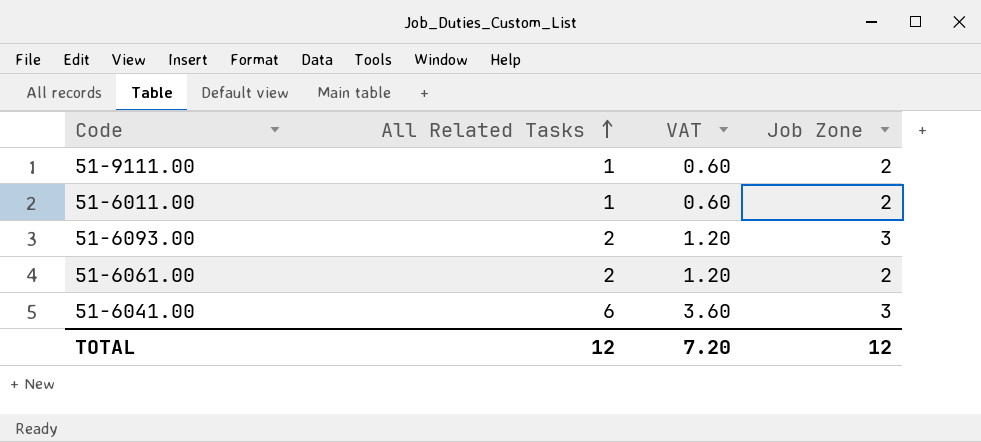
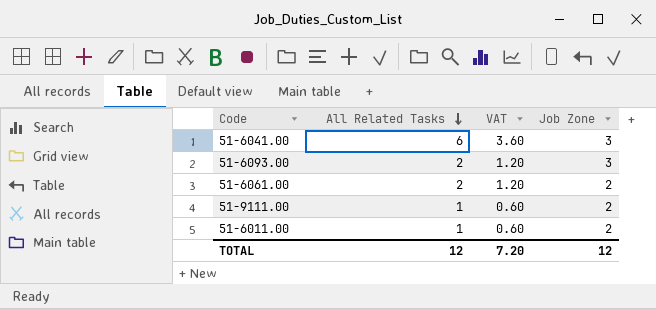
row order: All Related Tasks ascending -> All Related Tasks descending

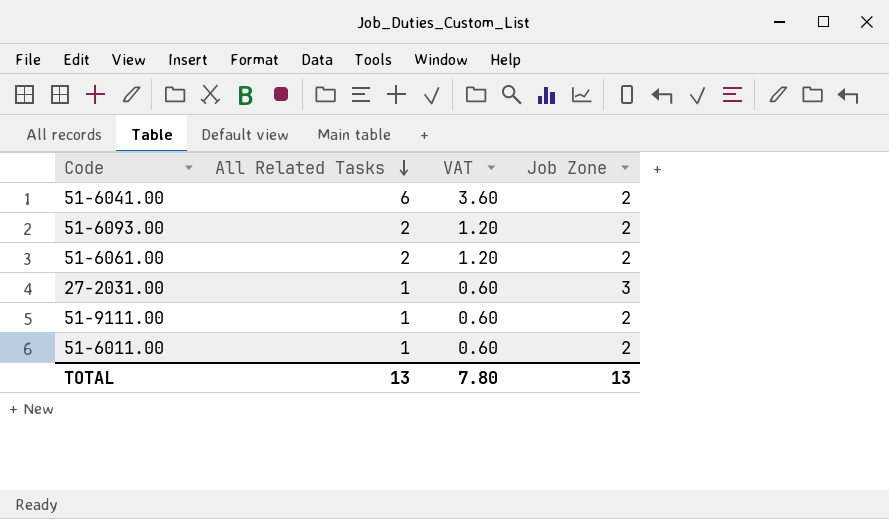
51-6041.00 | Job Zone: 3 -> 2
51-6093.00 | Job Zone: 3 -> 2
row 27-2031.00: none -> 1 | 0.60 | 3
TOTAL | All Related Tasks: 12 -> 13
TOTAL | VAT: 7.20 -> 7.80
TOTAL | Job Zone: 12 -> 13

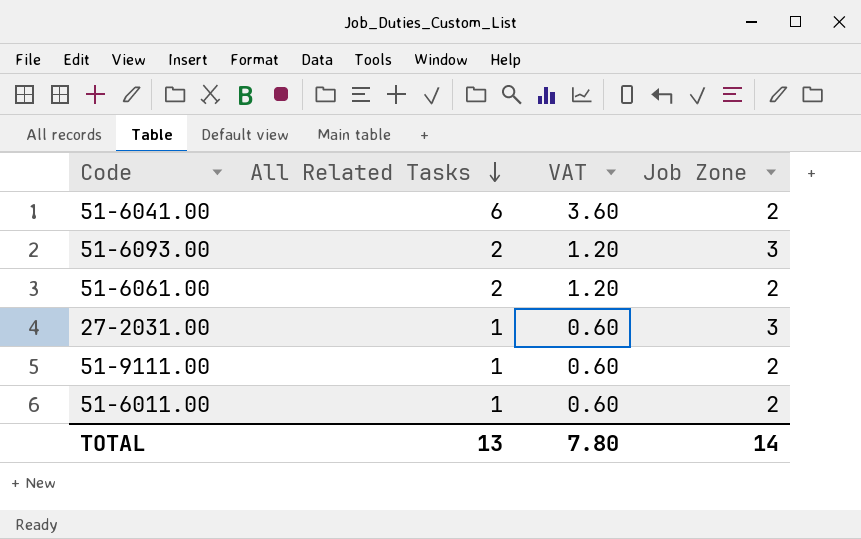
51-6093.00 | Job Zone: 2 -> 3
TOTAL | Job Zone: 13 -> 14

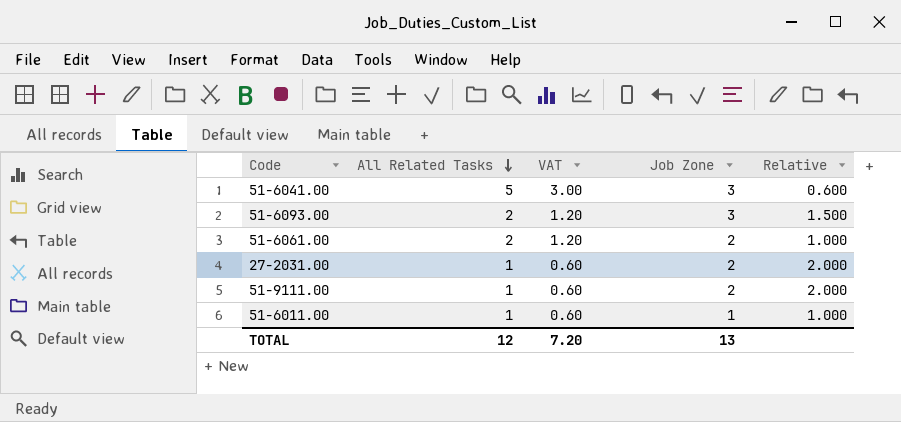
column Relative | formula: none -> [Job Zone] / [All Related Tasks]
51-6041.00 | All Related Tasks: 6 -> 5
51-6041.00 | VAT: 3.60 -> 3.00
51-6041.00 | Job Zone: 2 -> 3
27-2031.00 | Job Zone: 3 -> 2
51-6011.00 | Job Zone: 2 -> 1
TOTAL | All Related Tasks: 13 -> 12
TOTAL | VAT: 7.80 -> 7.20
TOTAL | Job Zone: 14 -> 13

